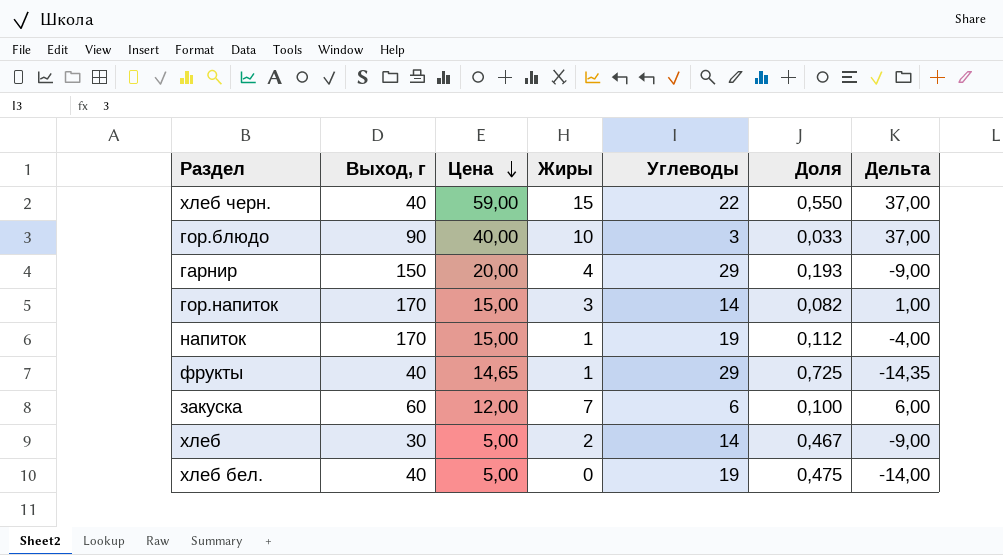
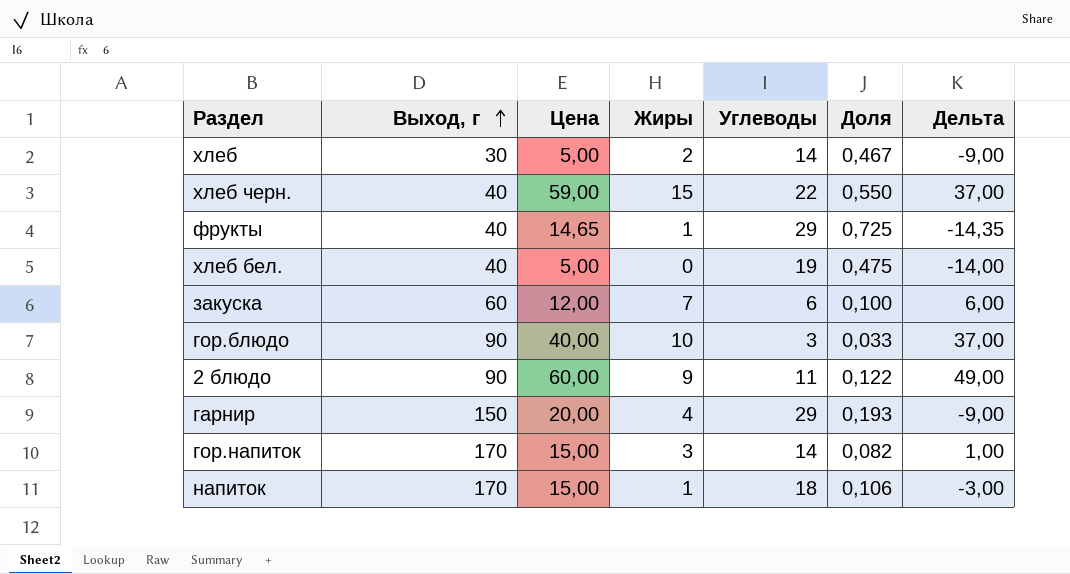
row order: Цена descending -> Выход, г ascending
row 2 блюдо: none -> 90 | 60,00 | 9 | 11 | 0,122 | 49,00
напиток | Углеводы: 19 -> 18
напиток | Доля: 0,112 -> 0,106
напиток | Дельта: -4,00 -> -3,00

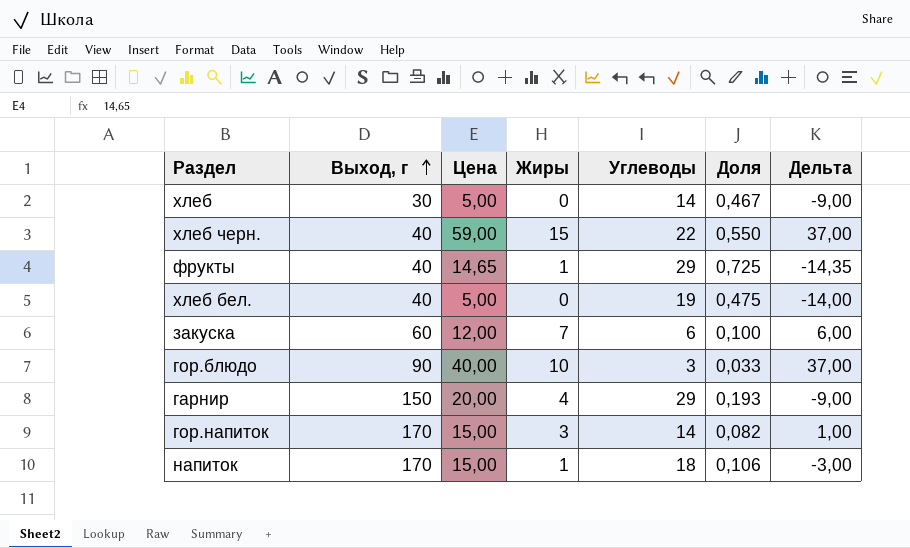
row 2 блюдо: 90 | 60,00 | 9 | 11 | 0,122 | 49,00 -> none
хлеб | Жиры: 2 -> 0

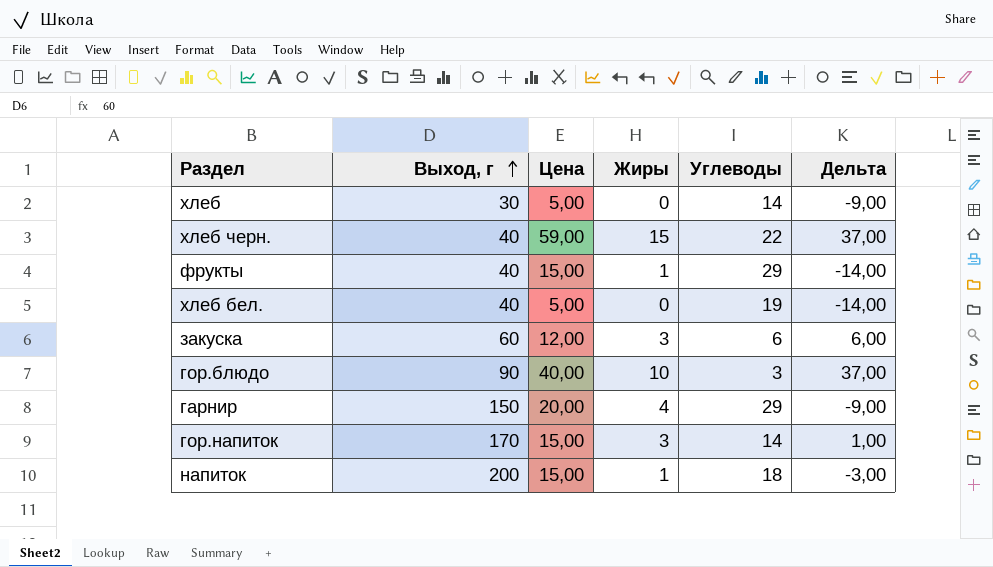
column Доля | formula: [Углеводы] / [Выход, г] -> none
фрукты | Цена: 14,65 -> 15,00
фрукты | Дельта: -14,35 -> -14,00
закуска | Жиры: 7 -> 3
напиток | Выход, г: 170 -> 200

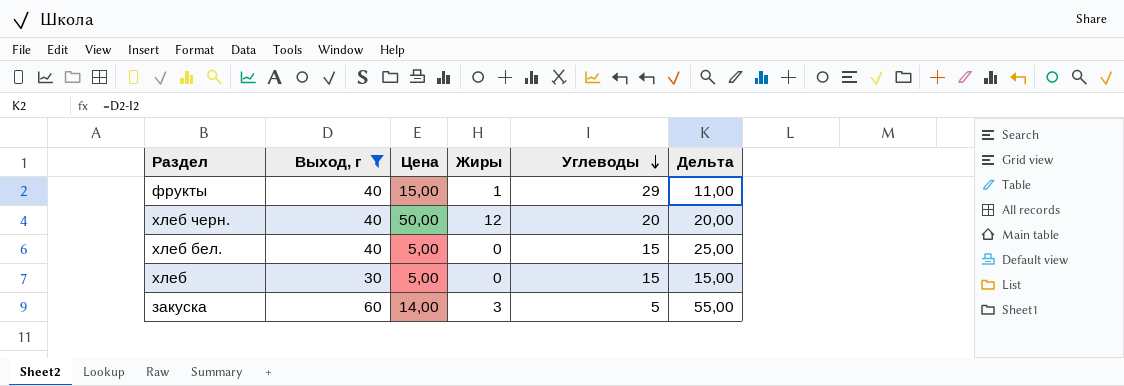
filter: none -> Выход, г <= 60
row order: Выход, г ascending -> Углеводы descending
column Дельта | formula: [Цена] - [Углеводы] -> [Выход, г] - [Углеводы]
хлеб черн. | Цена: 59,00 -> 50,00
хлеб черн. | Жиры: 15 -> 12
хлеб черн. | Углеводы: 22 -> 20
хлеб бел. | Углеводы: 19 -> 15
хлеб | Углеводы: 14 -> 15
закуска | Цена: 12,00 -> 14,00
закуска | Углеводы: 6 -> 5

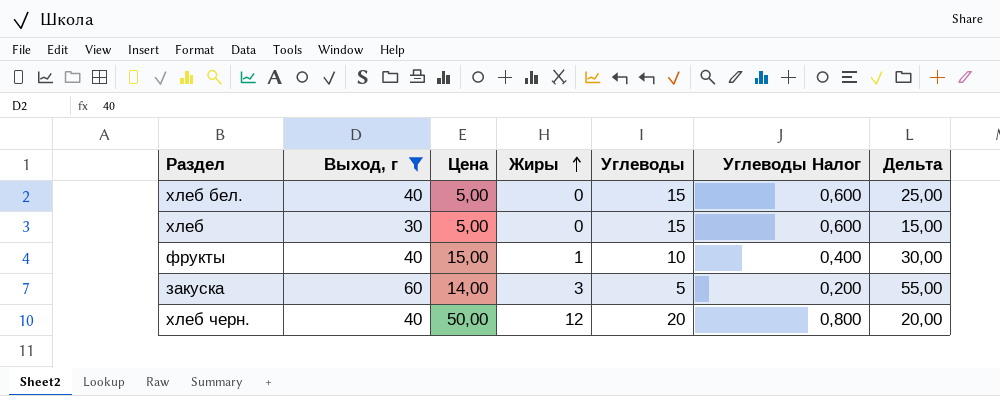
row order: Углеводы descending -> Жиры ascending
column Углеводы Налог | formula: none -> [Углеводы] * 0,04
фрукты | Углеводы: 29 -> 10
фрукты | Дельта: 11,00 -> 30,00

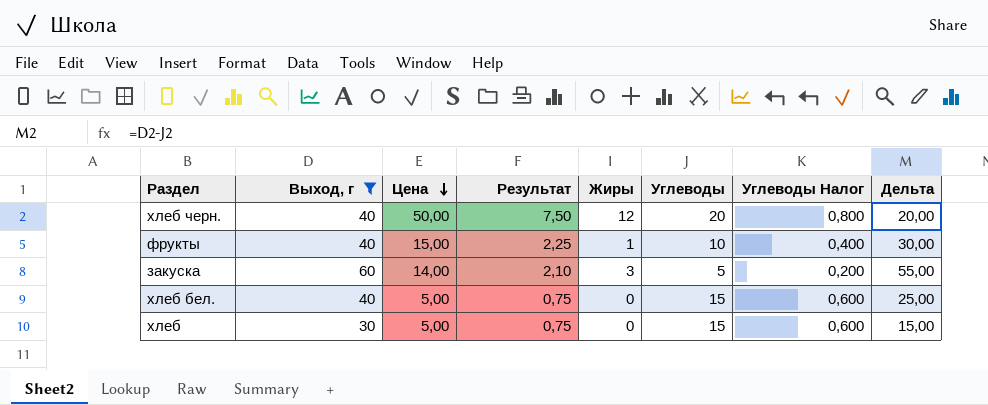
row order: Жиры ascending -> Цена descending
column Результат | formula: none -> [Цена] * 0,15

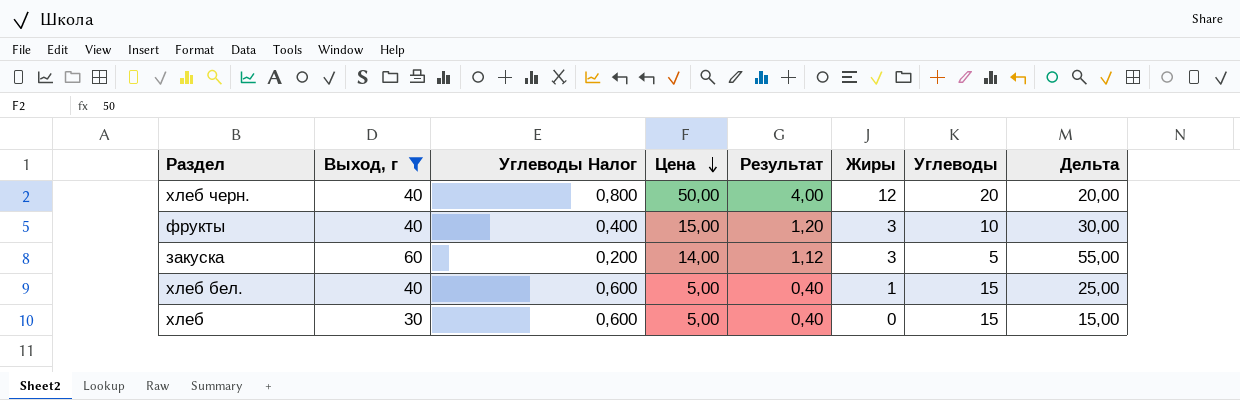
column Углеводы Налог | position: 7 -> 3
column Результат | formula: [Цена] * 0,15 -> [Цена] * 0,08
фрукты | Жиры: 1 -> 3
хлеб бел. | Жиры: 0 -> 1

